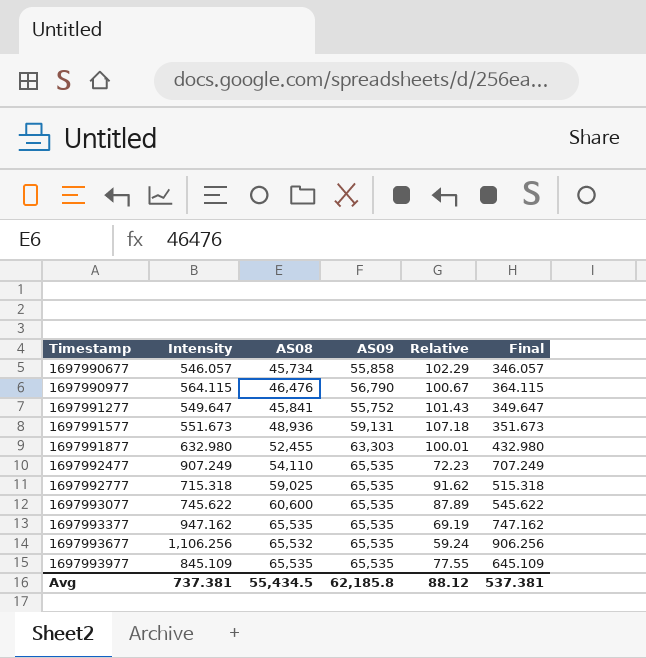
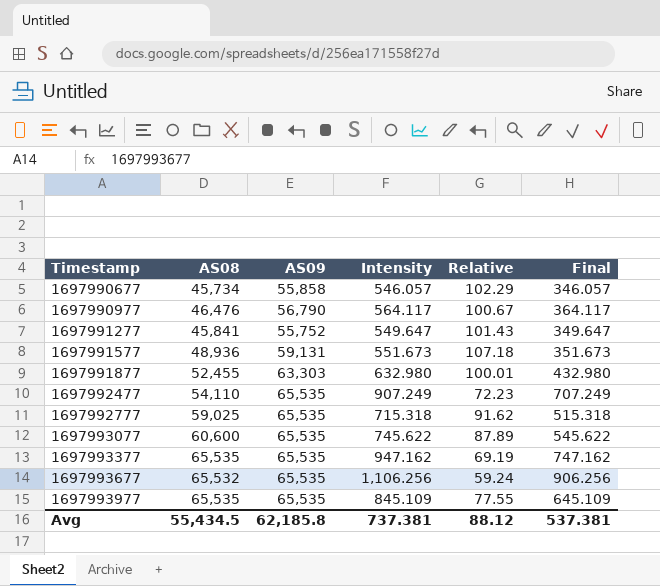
column Intensity | position: 2 -> 4
1697990977 | Intensity: 564.115 -> 564.117
1697990977 | Final: 364.115 -> 364.117

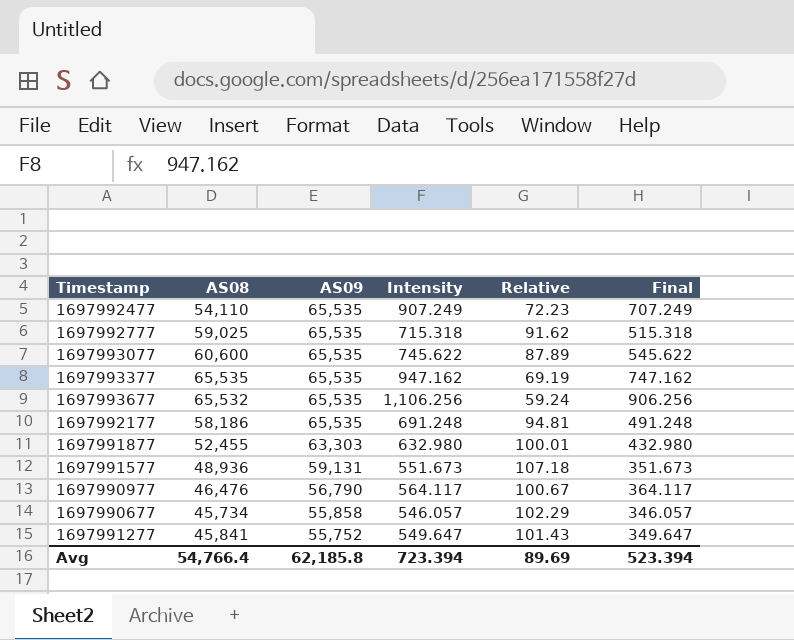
row order: Timestamp ascending -> AS09 descending
row 1697993977: 65,535 | 65,535 | 845.109 | 77.55 | 645.109 -> none
row 1697992177: none -> 58,186 | 65,535 | 691.248 | 94.81 | 491.248
Avg | AS08: 55,434.5 -> 54,766.4
Avg | Intensity: 737.381 -> 723.394
Avg | Relative: 88.12 -> 89.69
Avg | Final: 537.381 -> 523.394

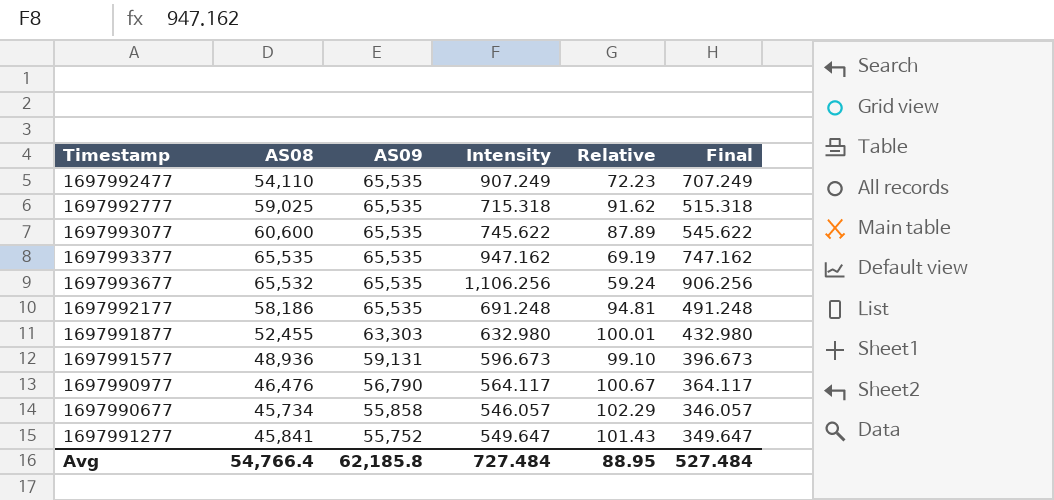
1697991577 | Intensity: 551.673 -> 596.673
1697991577 | Relative: 107.18 -> 99.10
1697991577 | Final: 351.673 -> 396.673
Avg | Intensity: 723.394 -> 727.484
Avg | Relative: 89.69 -> 88.95
Avg | Final: 523.394 -> 527.484

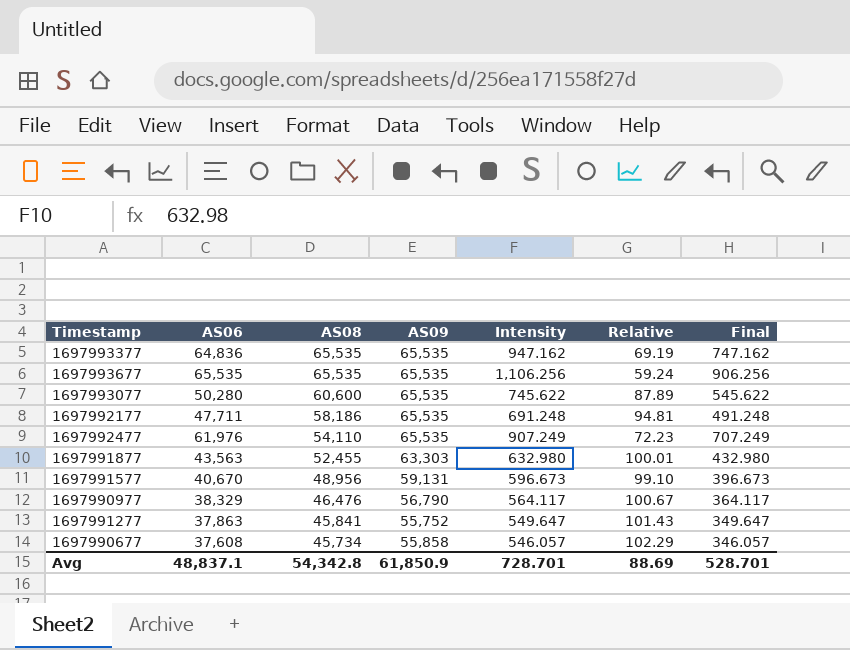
row order: AS09 descending -> AS08 descending
column AS06 | position: none -> 2
row 1697992777: 59,025 | 65,535 | 715.318 | 91.62 | 515.318 -> none
1697993677 | AS08: 65,532 -> 65,535
1697991577 | AS08: 48,936 -> 48,956
Avg | AS08: 54,766.4 -> 54,342.8
Avg | AS09: 62,185.8 -> 61,850.9
Avg | Intensity: 727.484 -> 728.701
Avg | Relative: 88.95 -> 88.69
Avg | Final: 527.484 -> 528.701

